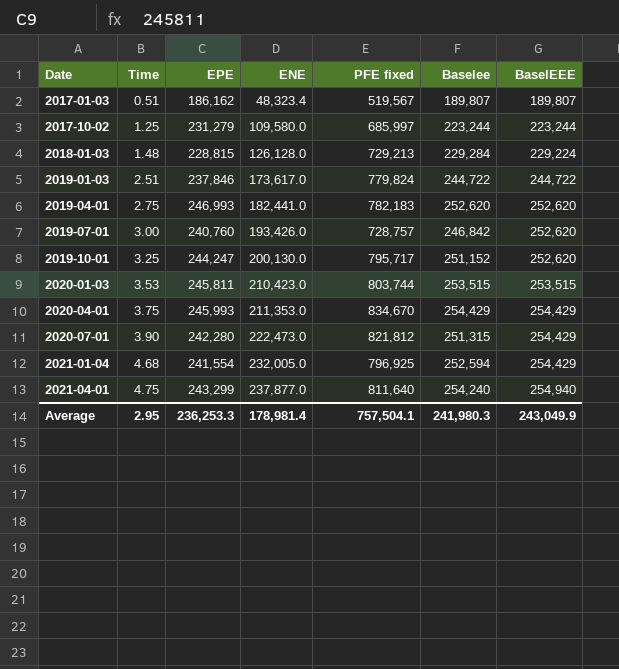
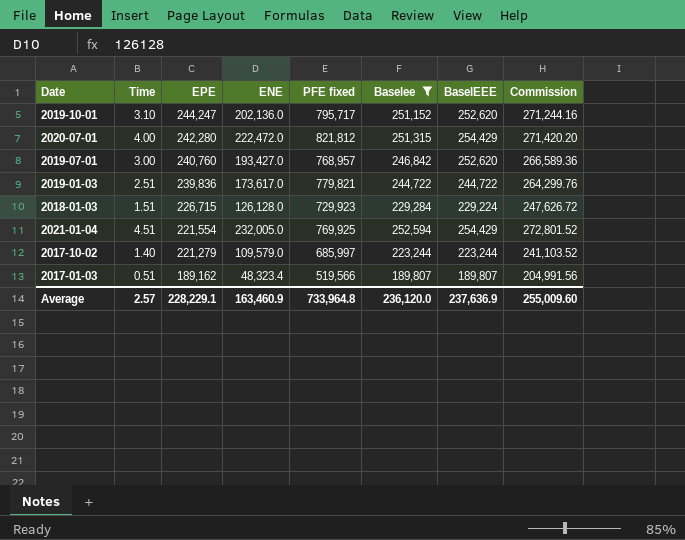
filter: none -> Baselee <= 252,594
row order: Date ascending -> EPE descending
column Commission | formula: none -> [Baselee] * 1.08
2019-10-01 | Time: 3.25 -> 3.10
2019-10-01 | ENE: 200,130.0 -> 202,136.0
2020-07-01 | Time: 3.90 -> 4.00
2020-07-01 | ENE: 222,473.0 -> 222,472.0
2019-07-01 | ENE: 193,426.0 -> 193,427.0
2019-07-01 | PFE fixed: 728,757 -> 768,957
2019-01-03 | EPE: 237,846 -> 239,836
2019-01-03 | PFE fixed: 779,824 -> 779,821
2018-01-03 | Time: 1.48 -> 1.51
2018-01-03 | EPE: 228,815 -> 226,715
2018-01-03 | PFE fixed: 729,213 -> 729,923
2021-01-04 | Time: 4.68 -> 4.51
2021-01-04 | EPE: 241,554 -> 221,554
2021-01-04 | PFE fixed: 796,925 -> 769,925
2017-10-02 | Time: 1.25 -> 1.40
2017-10-02 | EPE: 231,279 -> 221,279
2017-10-02 | ENE: 109,580.0 -> 109,579.0
2017-01-03 | EPE: 186,162 -> 189,162
2017-01-03 | PFE fixed: 519,567 -> 519,566
Average | Time: 2.95 -> 2.57
Average | EPE: 236,253.3 -> 228,229.1
Average | ENE: 178,981.4 -> 163,460.9
Average | PFE fixed: 757,504.1 -> 733,964.8
Average | Baselee: 241,980.3 -> 236,120.0
Average | BaselEEE: 243,049.9 -> 237,636.9

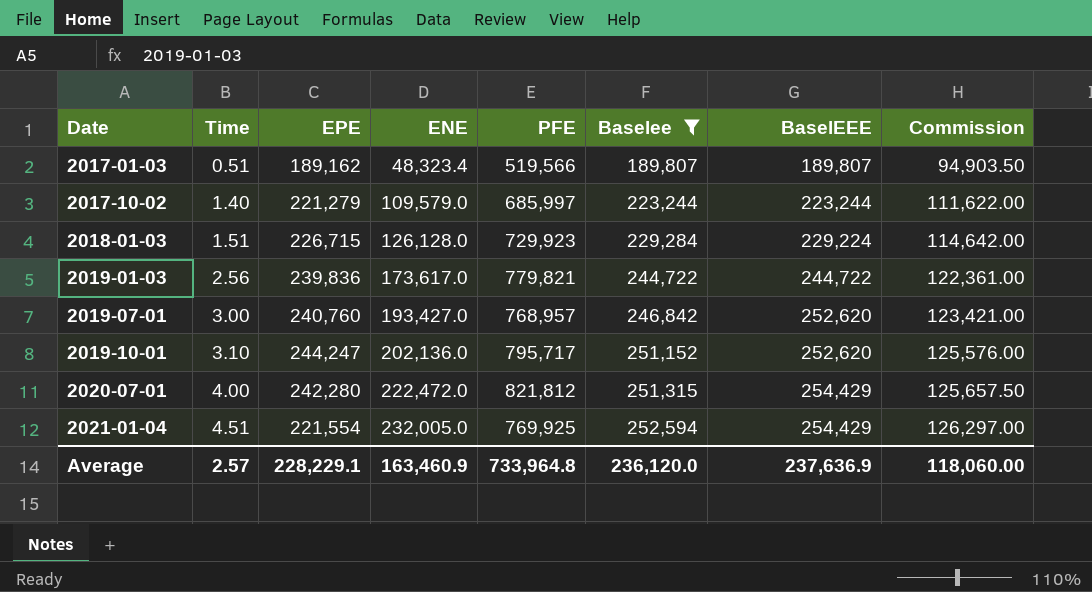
row order: EPE descending -> Date ascending
column name: PFE fixed -> PFE
column Commission | formula: [Baselee] * 1.08 -> [Baselee] * 0.5
2019-01-03 | Time: 2.51 -> 2.56
Average | Commission: 255,009.60 -> 118,060.00

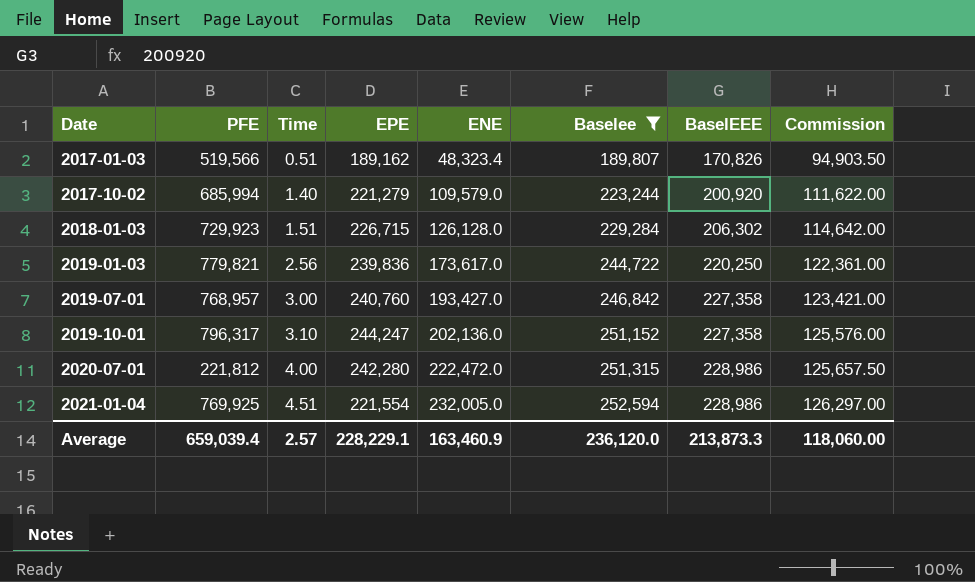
column PFE | position: 5 -> 2
2017-01-03 | BaselEEE: 189,807 -> 170,826
2017-10-02 | PFE: 685,997 -> 685,994
2017-10-02 | BaselEEE: 223,244 -> 200,920
2018-01-03 | BaselEEE: 229,224 -> 206,302
2019-01-03 | BaselEEE: 244,722 -> 220,250
2019-07-01 | BaselEEE: 252,620 -> 227,358
2019-10-01 | PFE: 795,717 -> 796,317
2019-10-01 | BaselEEE: 252,620 -> 227,358
2020-07-01 | PFE: 821,812 -> 221,812
2020-07-01 | BaselEEE: 254,429 -> 228,986
2021-01-04 | BaselEEE: 254,429 -> 228,986
Average | PFE: 733,964.8 -> 659,039.4
Average | BaselEEE: 237,636.9 -> 213,873.3

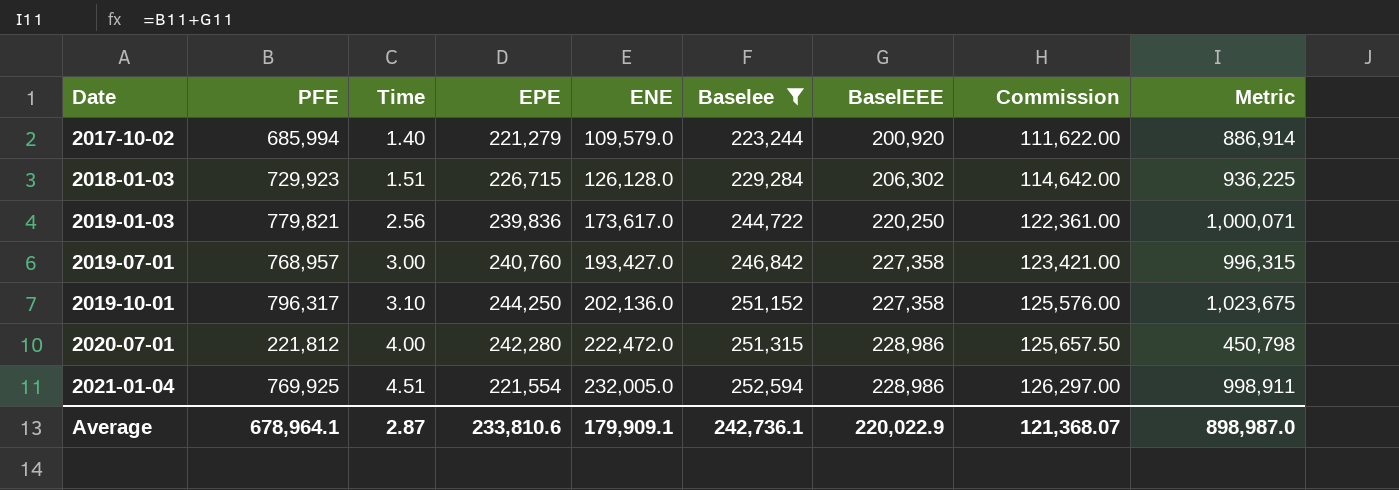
column Metric | formula: none -> [PFE] + [BaselEEE]
row 2017-01-03: 519,566 | 0.51 | 189,162 | 48,323.4 | 189,807 | 170,826 | 94,903.50 -> none
2019-10-01 | EPE: 244,247 -> 244,250
Average | PFE: 659,039.4 -> 678,964.1
Average | Time: 2.57 -> 2.87
Average | EPE: 228,229.1 -> 233,810.6
Average | ENE: 163,460.9 -> 179,909.1
Average | Baselee: 236,120.0 -> 242,736.1
Average | BaselEEE: 213,873.3 -> 220,022.9
Average | Commission: 118,060.00 -> 121,368.07

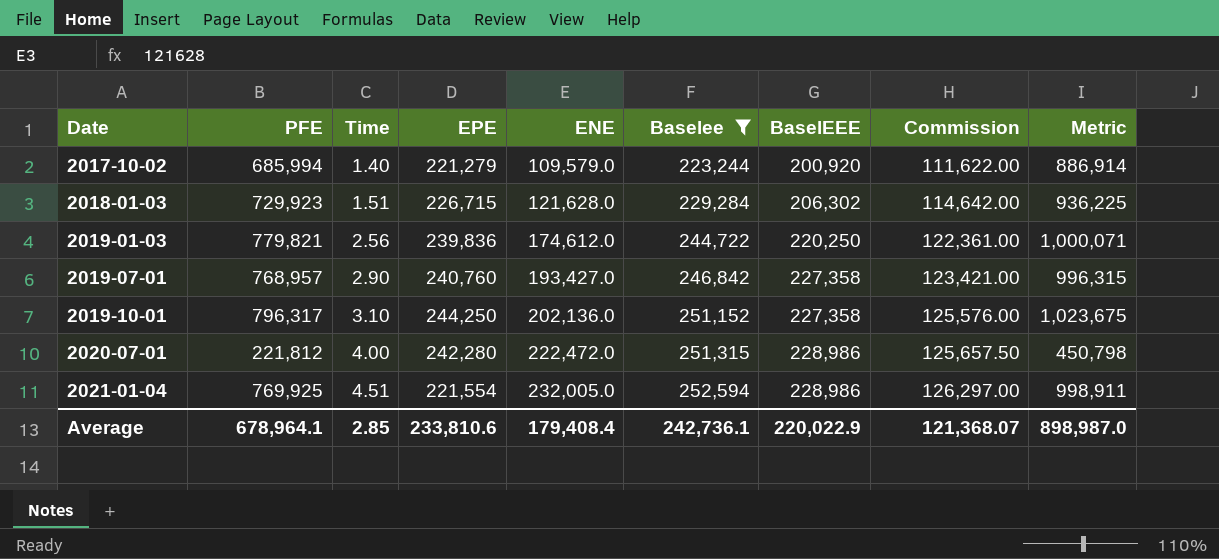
2018-01-03 | ENE: 126,128.0 -> 121,628.0
2019-01-03 | ENE: 173,617.0 -> 174,612.0
2019-07-01 | Time: 3.00 -> 2.90
Average | Time: 2.87 -> 2.85
Average | ENE: 179,909.1 -> 179,408.4

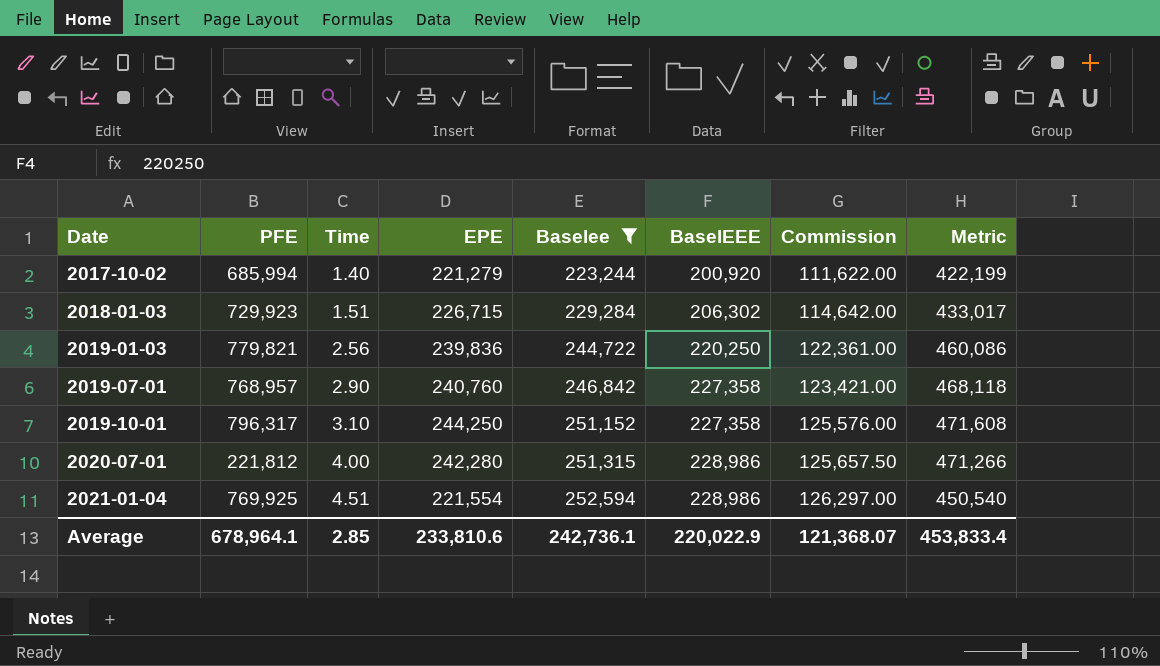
column ENE | position: 5 -> none
column Metric | formula: [PFE] + [BaselEEE] -> [EPE] + [BaselEEE]
Average | Metric: 898,987.0 -> 453,833.4

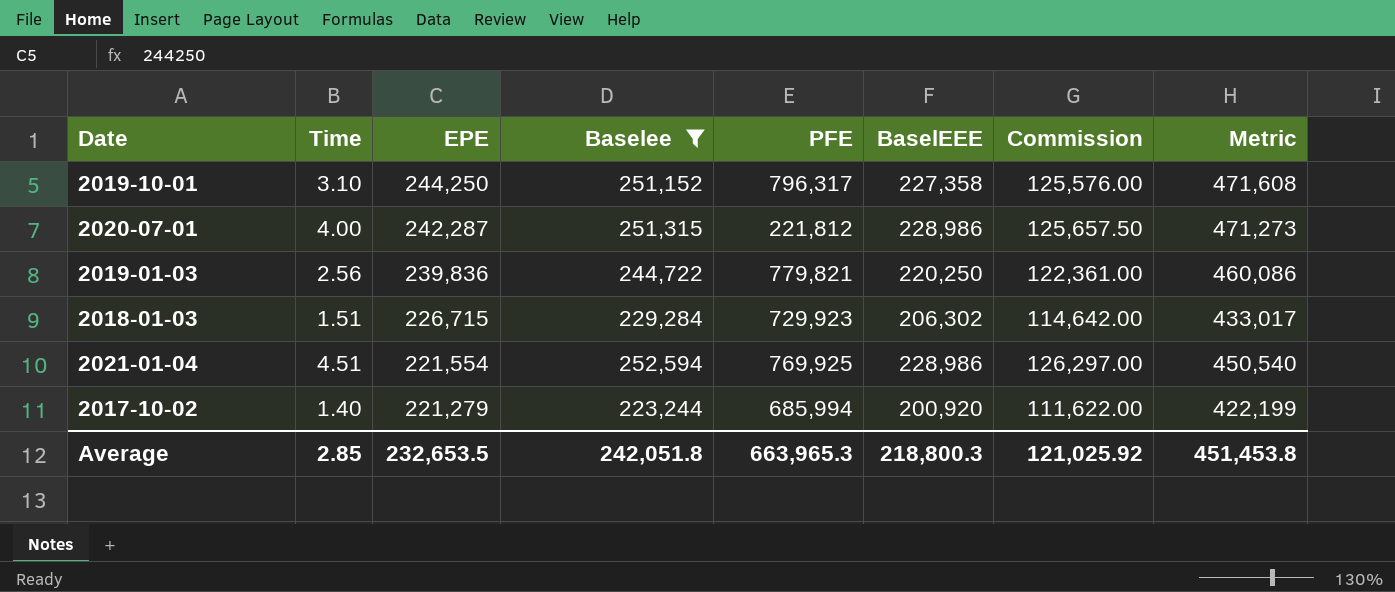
row order: Date ascending -> EPE descending
column PFE | position: 2 -> 5
row 2019-07-01: 768,957 | 2.90 | 240,760 | 246,842 | 227,358 | 123,421.00 | 468,118 -> none
2020-07-01 | EPE: 242,280 -> 242,287
2020-07-01 | Metric: 471,266 -> 471,273
Average | EPE: 233,810.6 -> 232,653.5
Average | Baselee: 242,736.1 -> 242,051.8
Average | PFE: 678,964.1 -> 663,965.3
Average | BaselEEE: 220,022.9 -> 218,800.3
Average | Commission: 121,368.07 -> 121,025.92
Average | Metric: 453,833.4 -> 451,453.8

